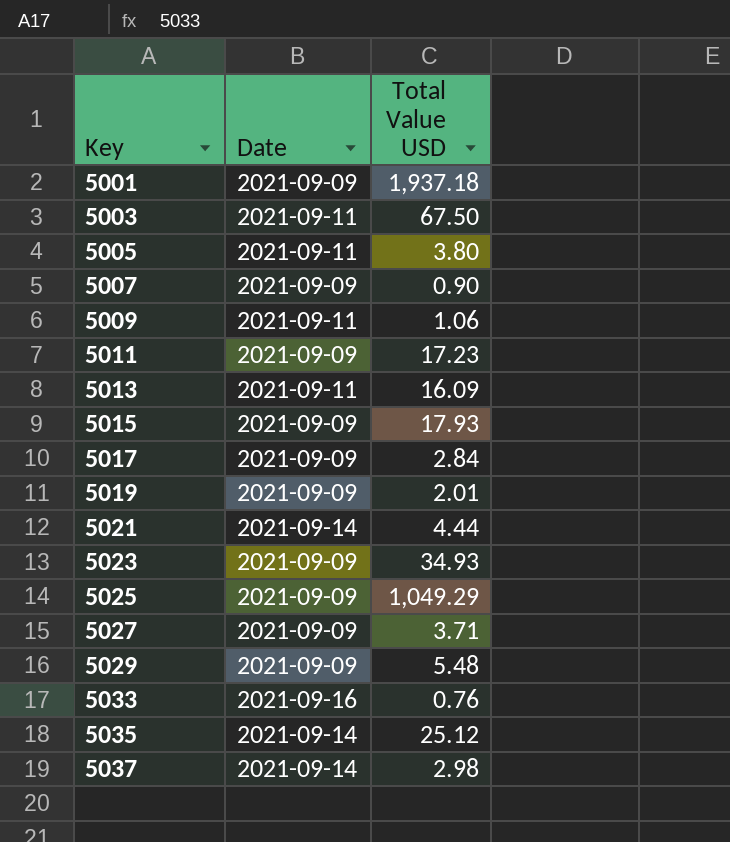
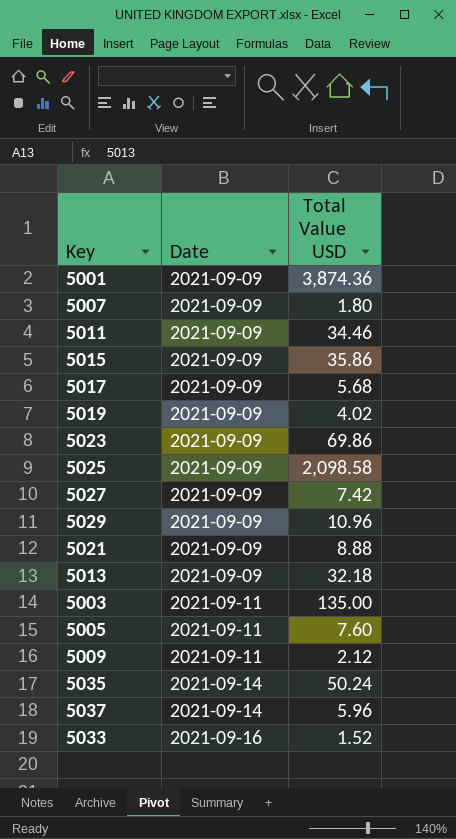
row order: Key ascending -> Date ascending
5001 | Total Value USD: 1,937.18 -> 3,874.36
5007 | Total Value USD: 0.90 -> 1.80
5011 | Total Value USD: 17.23 -> 34.46
5015 | Total Value USD: 17.93 -> 35.86
5017 | Total Value USD: 2.84 -> 5.68
5019 | Total Value USD: 2.01 -> 4.02
5023 | Total Value USD: 34.93 -> 69.86
5025 | Total Value USD: 1,049.29 -> 2,098.58
5027 | Total Value USD: 3.71 -> 7.42
5029 | Total Value USD: 5.48 -> 10.96
5021 | Date: 2021-09-14 -> 2021-09-09
5021 | Total Value USD: 4.44 -> 8.88
5013 | Date: 2021-09-11 -> 2021-09-09
5013 | Total Value USD: 16.09 -> 32.18
5003 | Total Value USD: 67.50 -> 135.00
5005 | Total Value USD: 3.80 -> 7.60
5009 | Total Value USD: 1.06 -> 2.12
5035 | Total Value USD: 25.12 -> 50.24
5037 | Total Value USD: 2.98 -> 5.96
5033 | Total Value USD: 0.76 -> 1.52

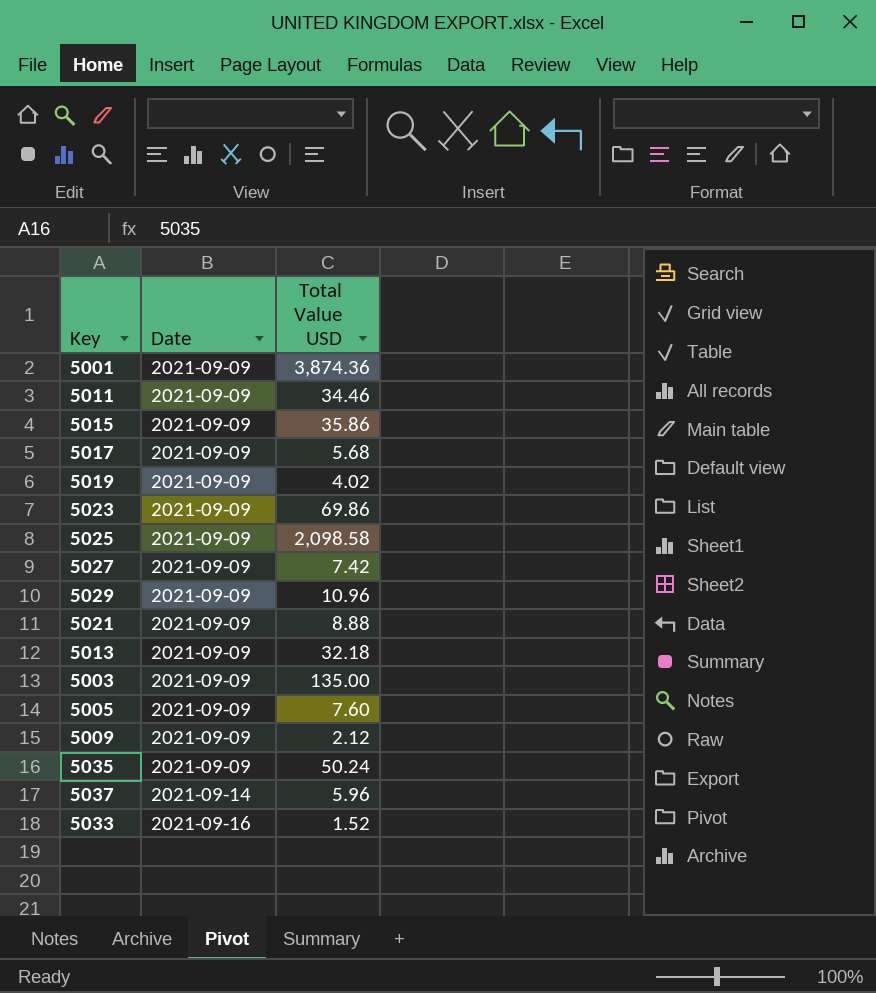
row 5007: 2021-09-09 | 1.80 -> none
5003 | Date: 2021-09-11 -> 2021-09-09
5005 | Date: 2021-09-11 -> 2021-09-09
5009 | Date: 2021-09-11 -> 2021-09-09
5035 | Date: 2021-09-14 -> 2021-09-09

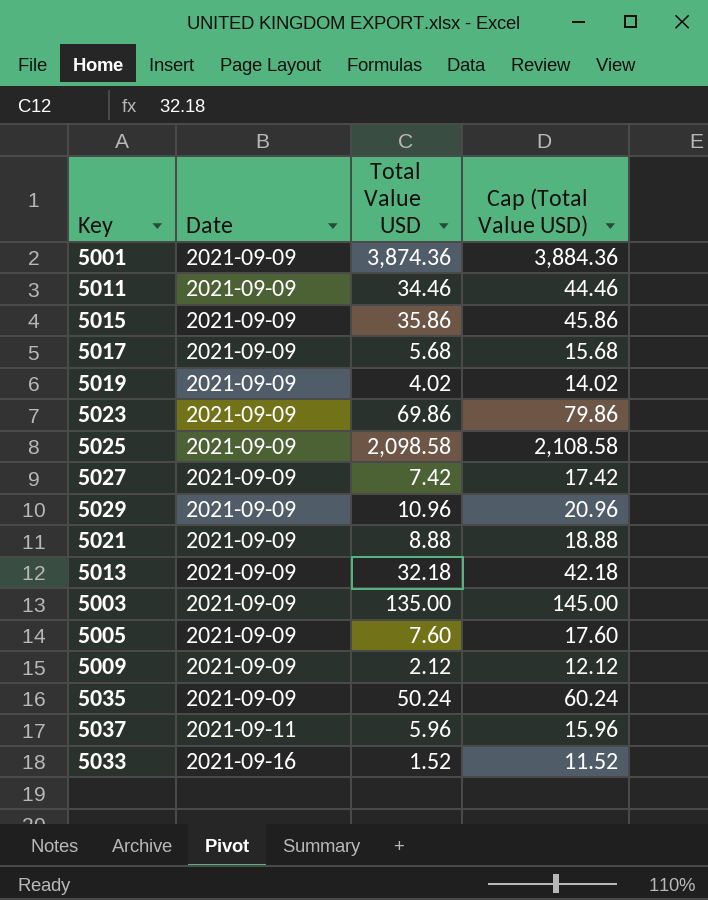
column Cap (Total Value USD) | formula: none -> [Total Value USD] + 10
5037 | Date: 2021-09-14 -> 2021-09-11

